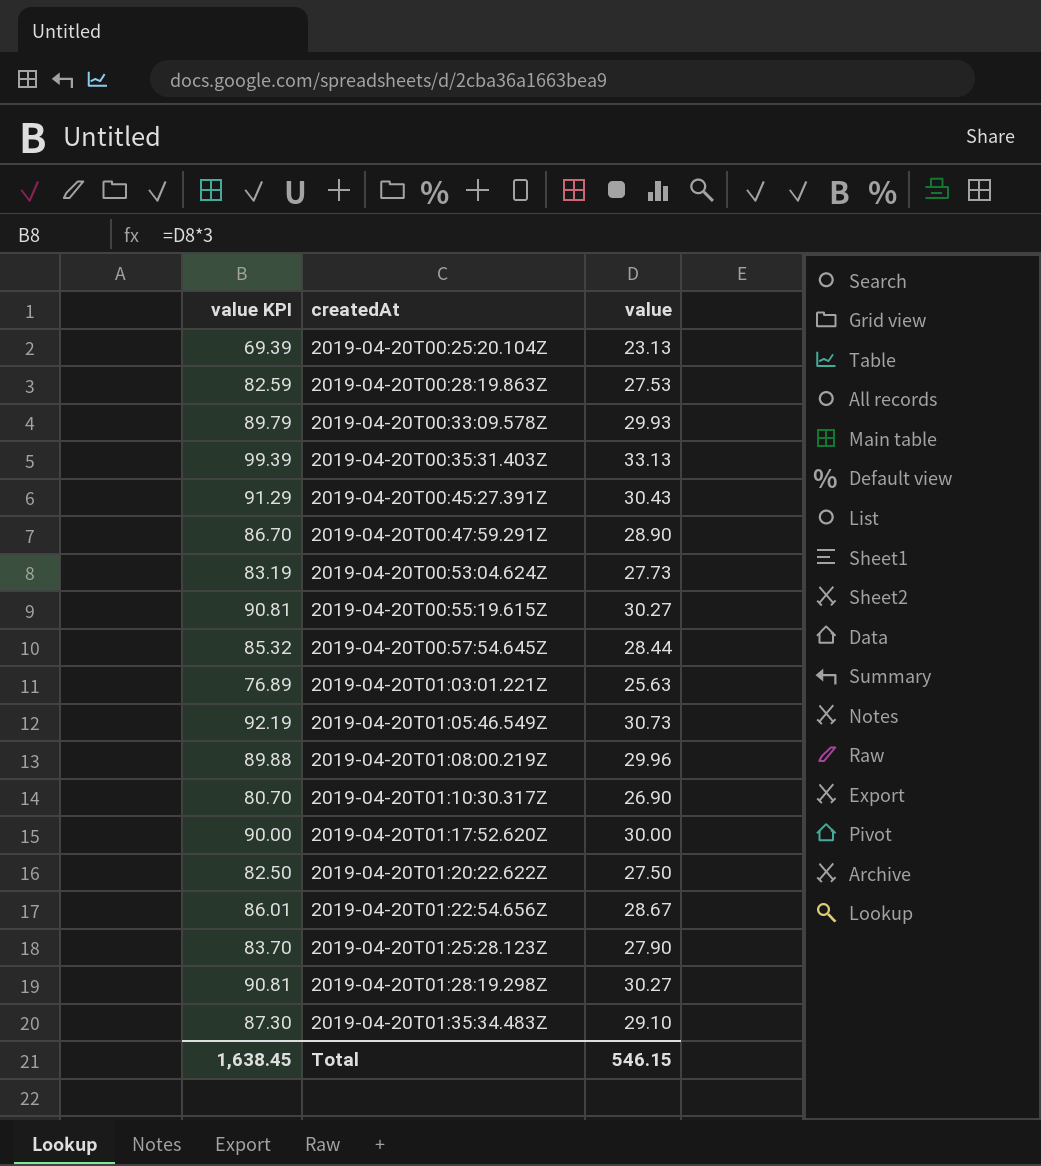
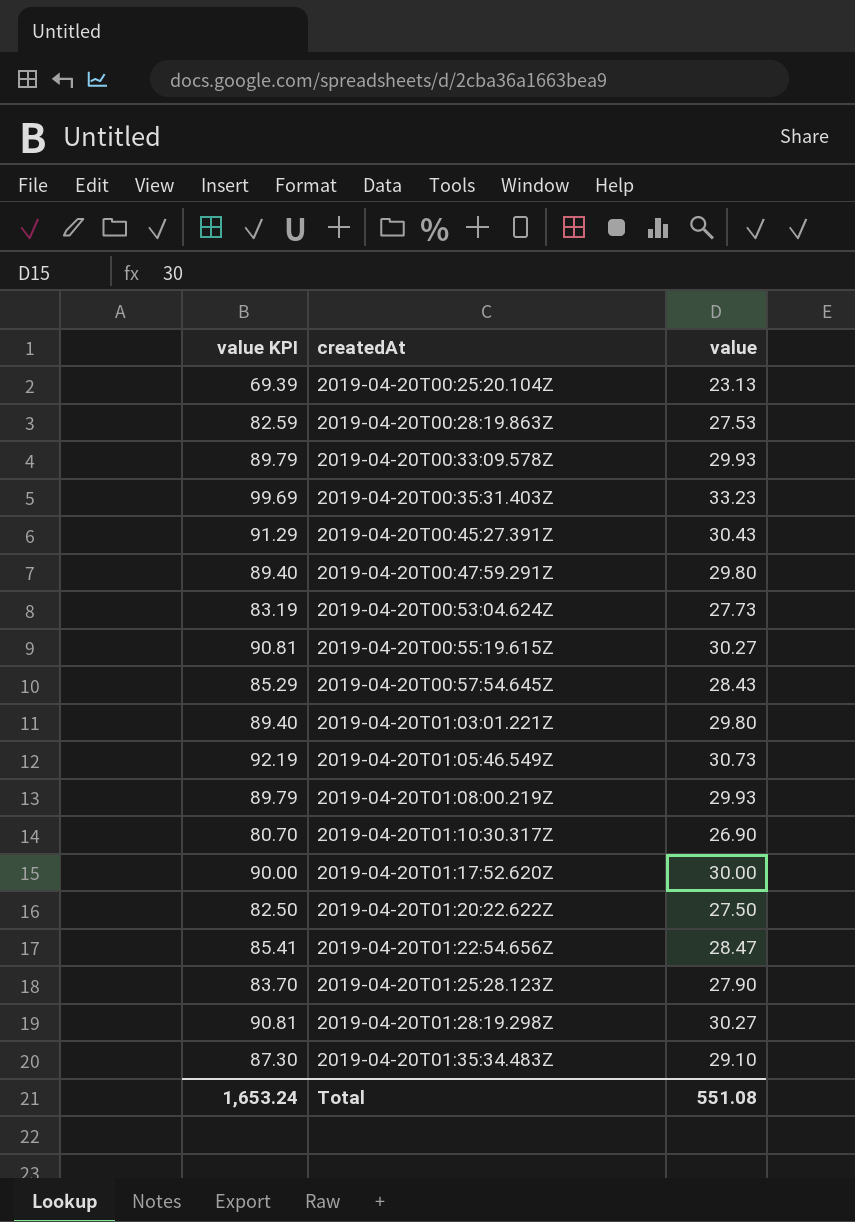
2019-04-20T00:35:31.403Z | value KPI: 99.39 -> 99.69
2019-04-20T00:35:31.403Z | value: 33.13 -> 33.23
2019-04-20T00:47:59.291Z | value KPI: 86.70 -> 89.40
2019-04-20T00:47:59.291Z | value: 28.90 -> 29.80
2019-04-20T00:57:54.645Z | value KPI: 85.32 -> 85.29
2019-04-20T00:57:54.645Z | value: 28.44 -> 28.43
2019-04-20T01:03:01.221Z | value KPI: 76.89 -> 89.40
2019-04-20T01:03:01.221Z | value: 25.63 -> 29.80
2019-04-20T01:08:00.219Z | value KPI: 89.88 -> 89.79
2019-04-20T01:08:00.219Z | value: 29.96 -> 29.93
2019-04-20T01:22:54.656Z | value KPI: 86.01 -> 85.41
2019-04-20T01:22:54.656Z | value: 28.67 -> 28.47
Total | value KPI: 1,638.45 -> 1,653.24
Total | value: 546.15 -> 551.08

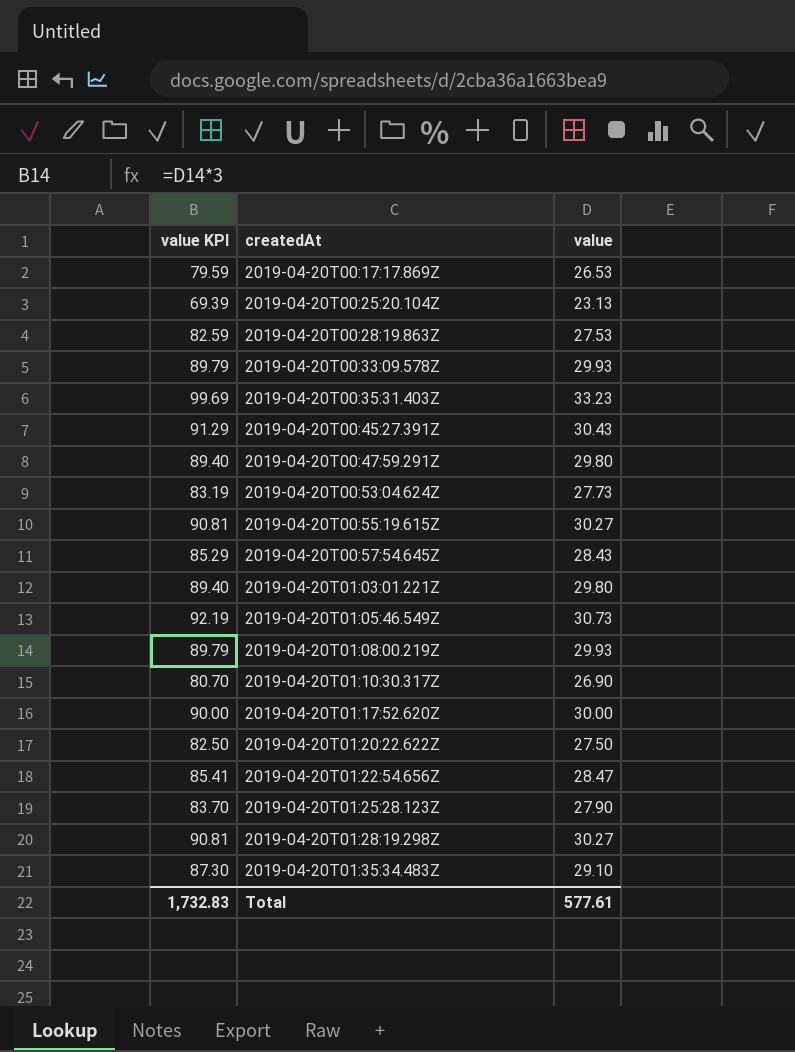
row 2019-04-20T00:17:17.869Z: none -> 79.59 | 26.53
Total | value KPI: 1,653.24 -> 1,732.83
Total | value: 551.08 -> 577.61

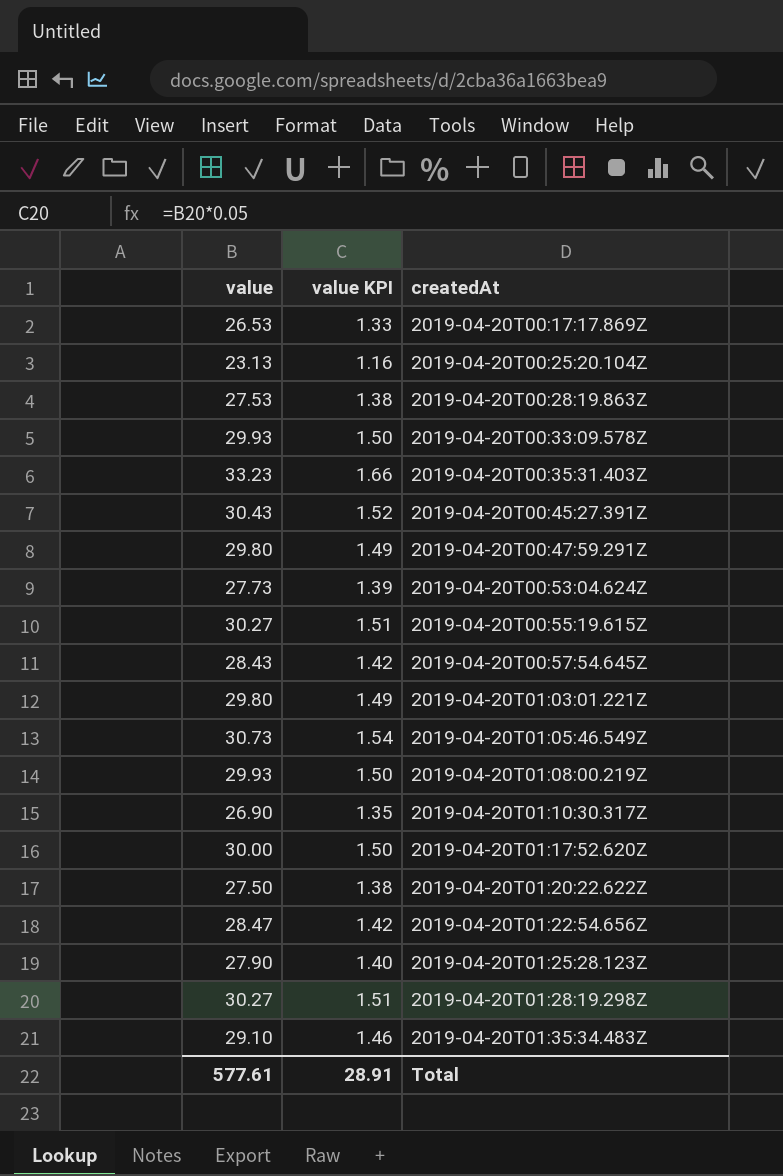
column value | position: 3 -> 1
column value KPI | formula: [value] * 3 -> [value] * 0.05
Total | value KPI: 1,732.83 -> 28.91

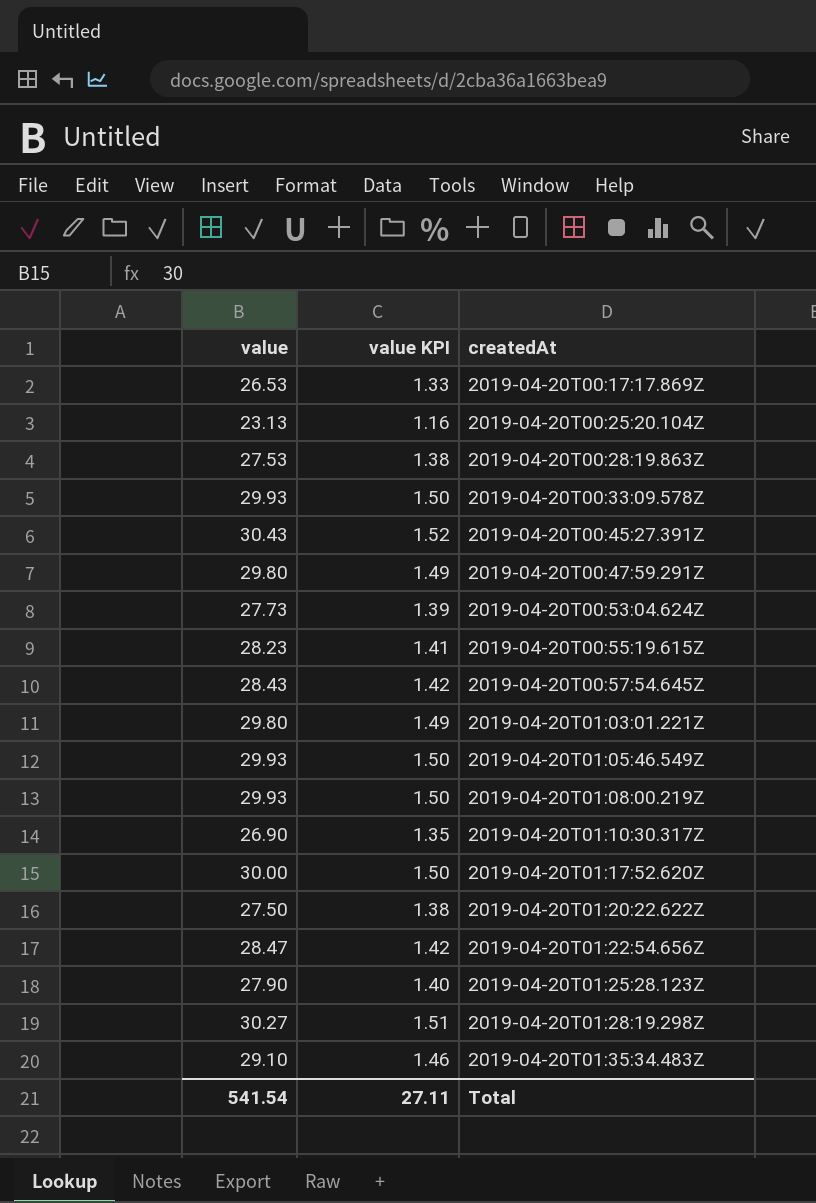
row 2019-04-20T00:35:31.403Z: 33.23 | 1.66 -> none
2019-04-20T00:55:19.615Z | value: 30.27 -> 28.23
2019-04-20T00:55:19.615Z | value KPI: 1.51 -> 1.41
2019-04-20T01:05:46.549Z | value: 30.73 -> 29.93
2019-04-20T01:05:46.549Z | value KPI: 1.54 -> 1.50
Total | value: 577.61 -> 541.54
Total | value KPI: 28.91 -> 27.11

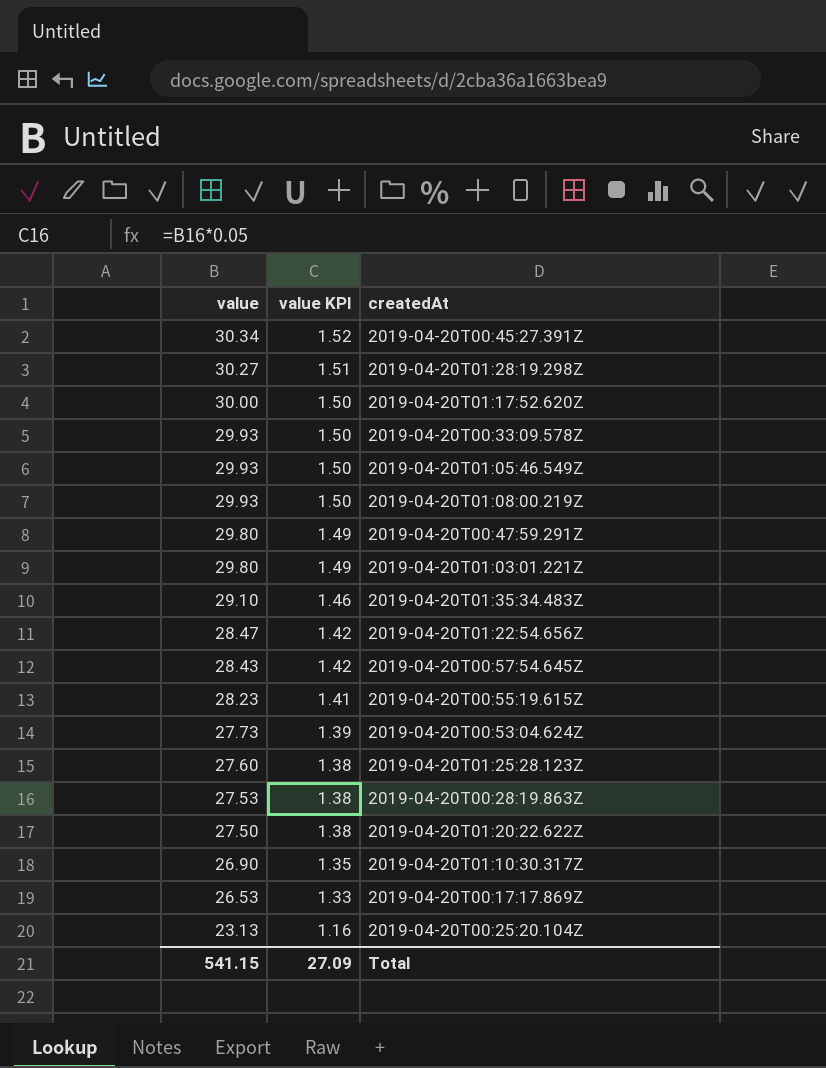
row order: createdAt ascending -> value descending
2019-04-20T00:45:27.391Z | value: 30.43 -> 30.34
2019-04-20T01:25:28.123Z | value: 27.90 -> 27.60
2019-04-20T01:25:28.123Z | value KPI: 1.40 -> 1.38
Total | value: 541.54 -> 541.15
Total | value KPI: 27.11 -> 27.09

